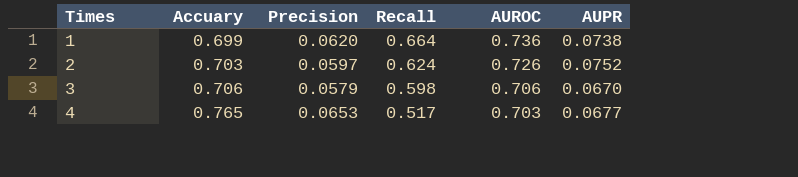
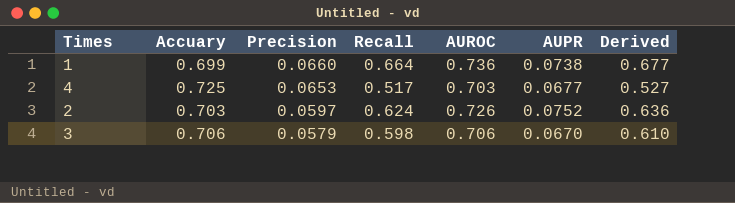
row order: Times ascending -> Precision descending
column Derived | formula: none -> [Recall] * 1.02
1 | Precision: 0.0620 -> 0.0660
4 | Accuary: 0.765 -> 0.725

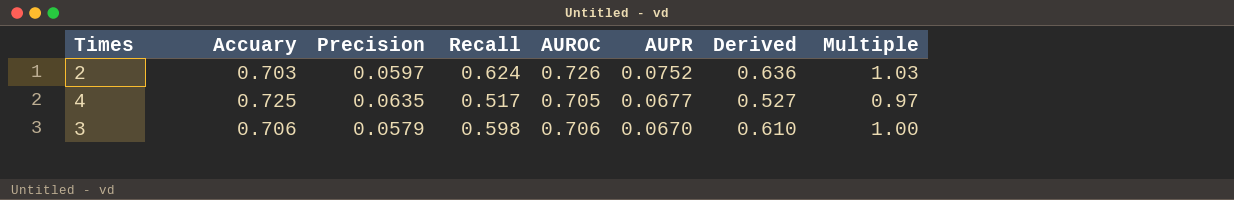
row order: Precision descending -> AUPR descending
column Multiple | formula: none -> [AUROC] / [Accuary]
row 1: 0.699 | 0.0660 | 0.664 | 0.736 | 0.0738 | 0.677 -> none
4 | Precision: 0.0653 -> 0.0635
4 | AUROC: 0.703 -> 0.705

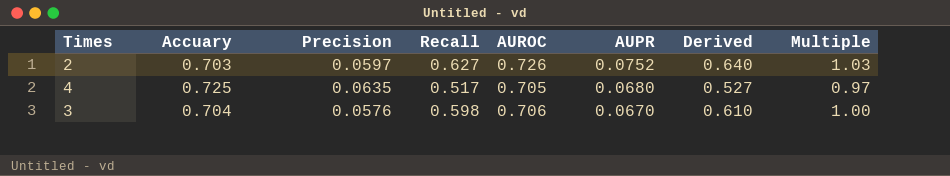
2 | Recall: 0.624 -> 0.627
2 | Derived: 0.636 -> 0.640
4 | AUPR: 0.0677 -> 0.0680
3 | Accuary: 0.706 -> 0.704
3 | Precision: 0.0579 -> 0.0576

